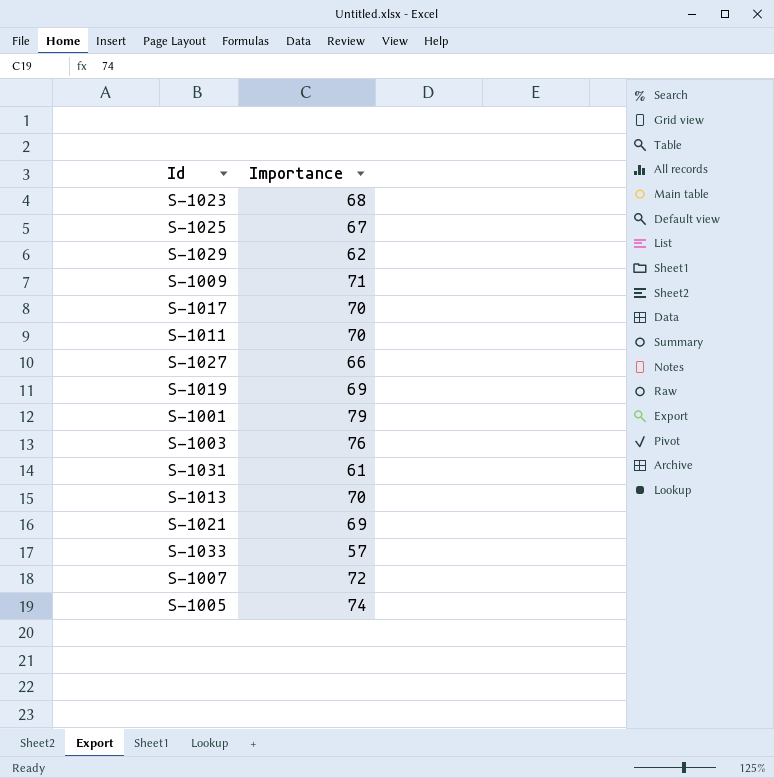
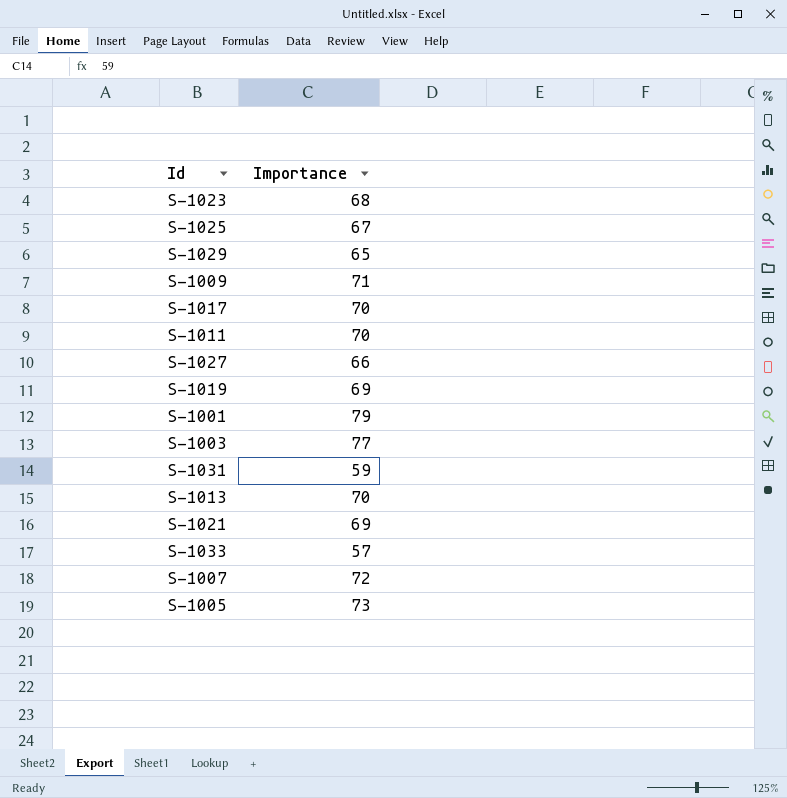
S-1029 | Importance: 62 -> 65
S-1003 | Importance: 76 -> 77
S-1031 | Importance: 61 -> 59
S-1005 | Importance: 74 -> 73

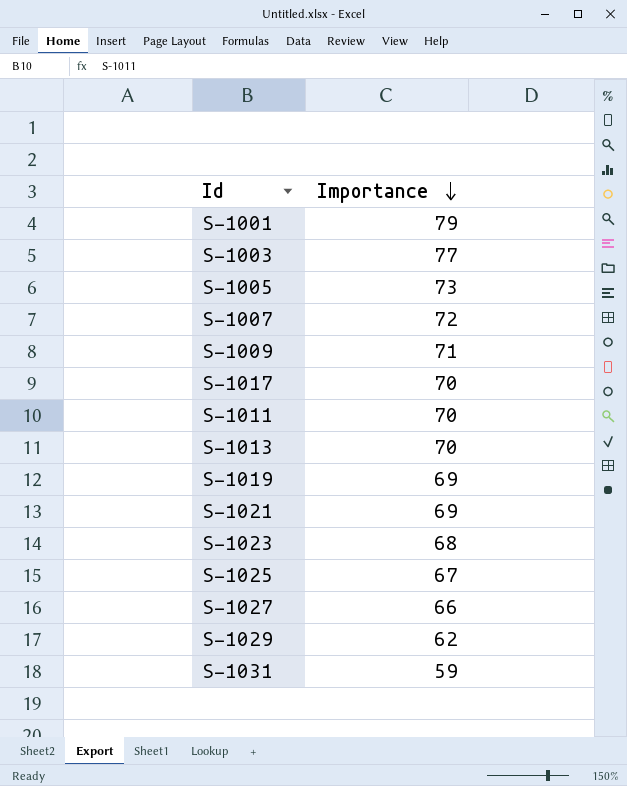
row order: none -> Importance descending
row S-1033: 57 -> none
S-1029 | Importance: 65 -> 62

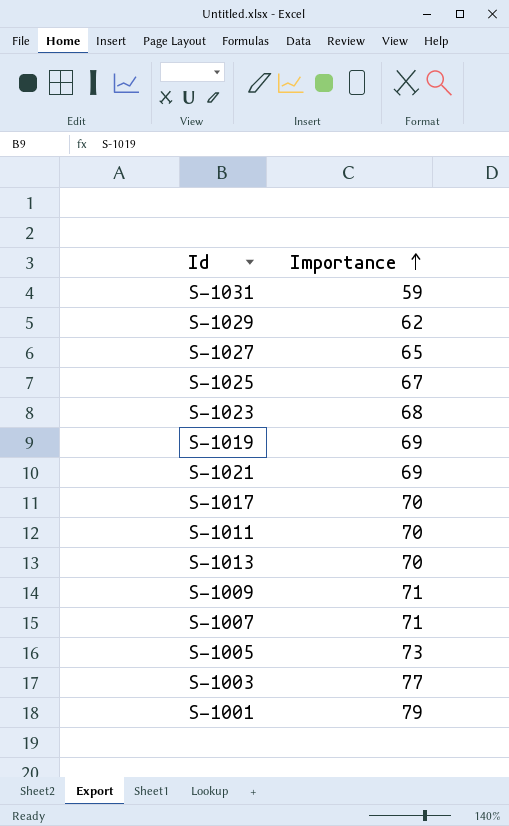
row order: Importance descending -> Importance ascending
S-1027 | Importance: 66 -> 65
S-1007 | Importance: 72 -> 71

